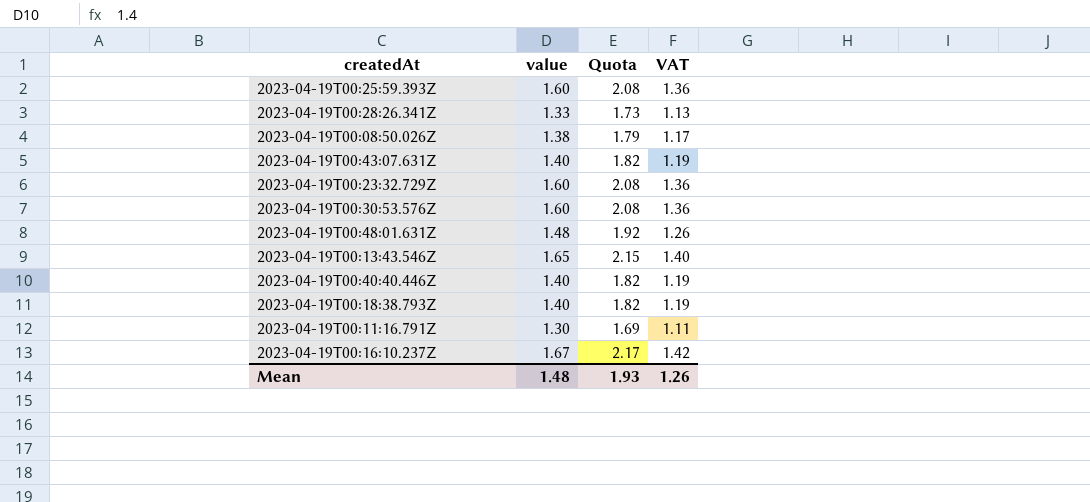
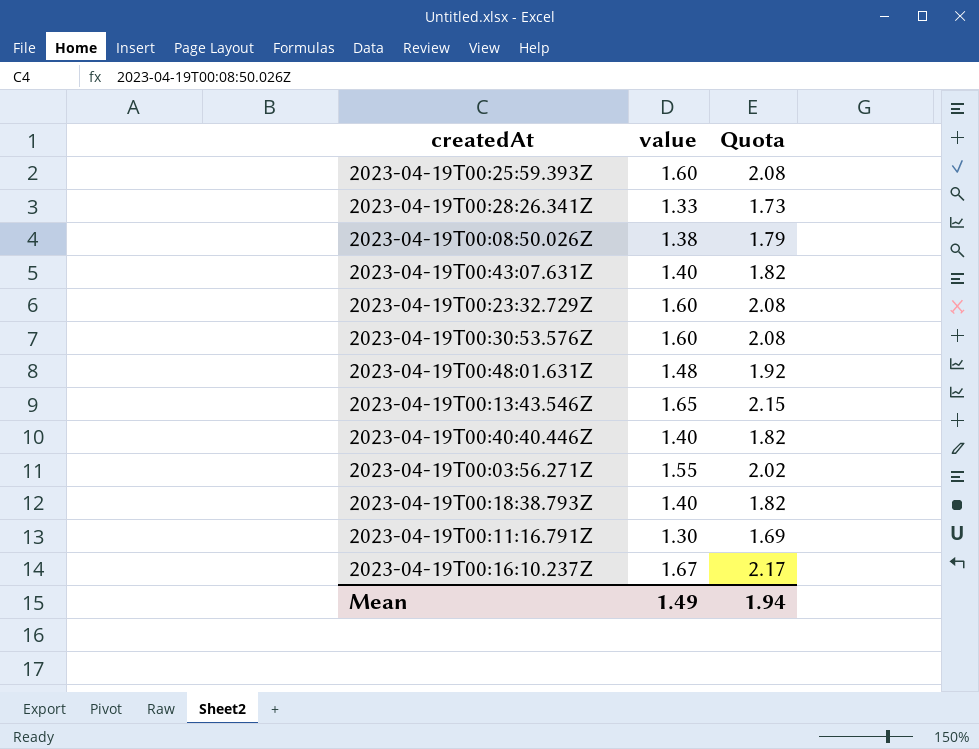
column VAT | formula: [value] * 0.85 -> none
row 2023-04-19T00:03:56.271Z: none -> 1.55 | 2.02
Mean | value: 1.48 -> 1.49
Mean | Quota: 1.93 -> 1.94

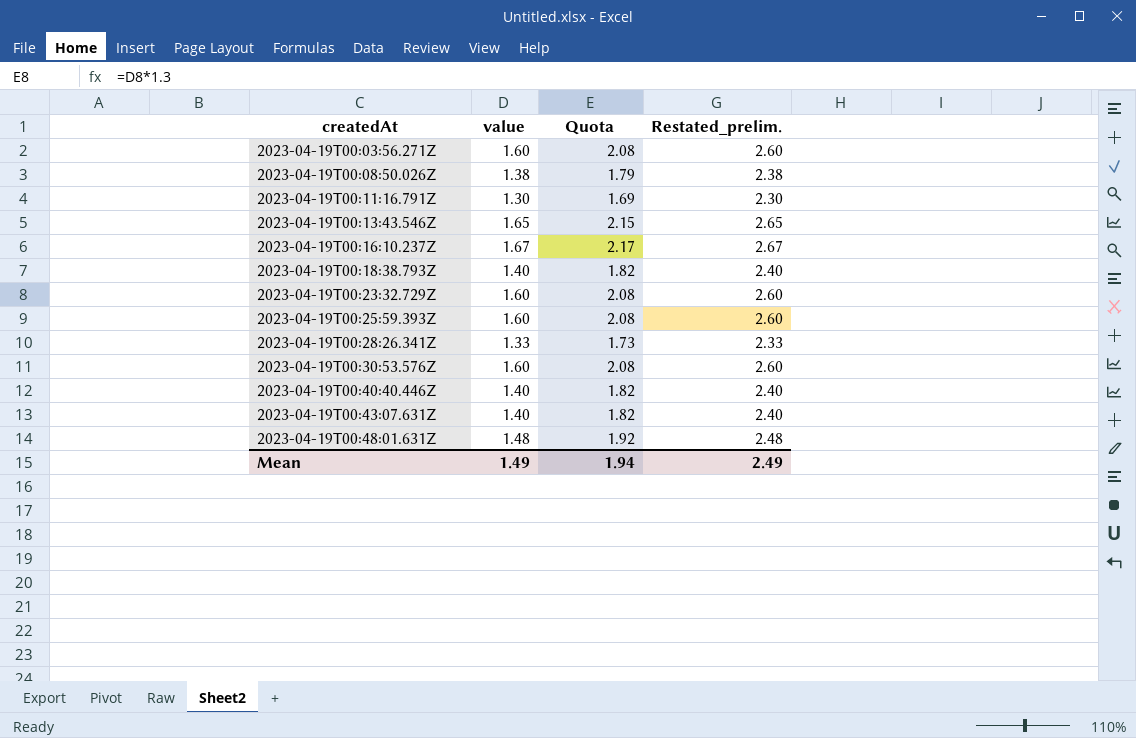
row order: none -> createdAt ascending
column Restated_prelim. | formula: none -> [value] + 1
2023-04-19T00:03:56.271Z | value: 1.55 -> 1.60
2023-04-19T00:03:56.271Z | Quota: 2.02 -> 2.08

